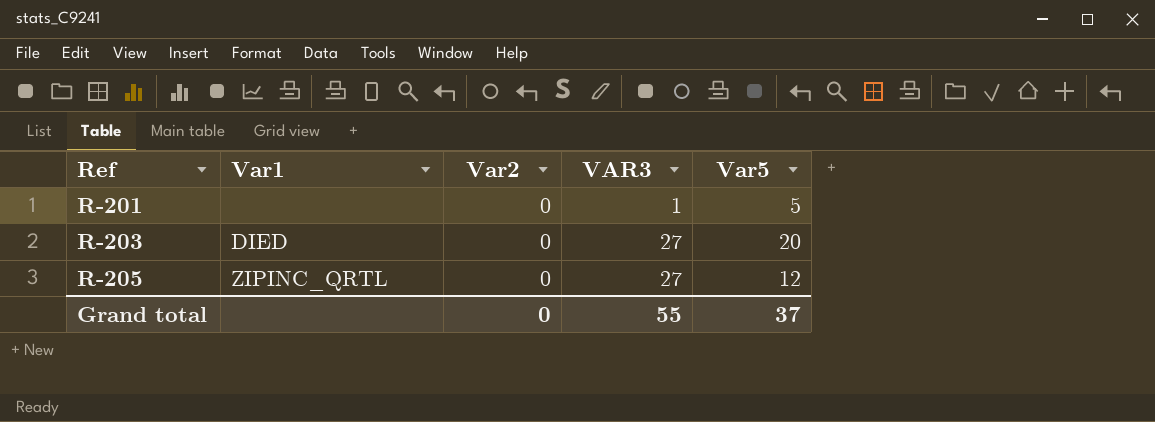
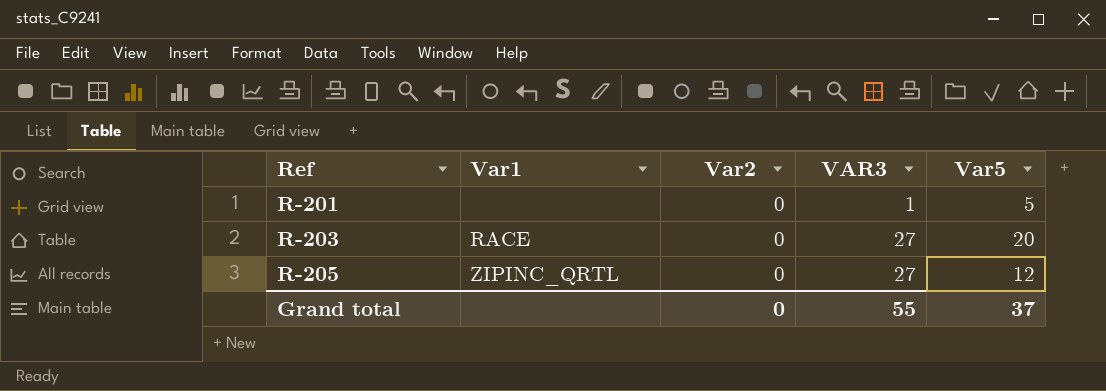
R-203 | Var1: DIED -> RACE

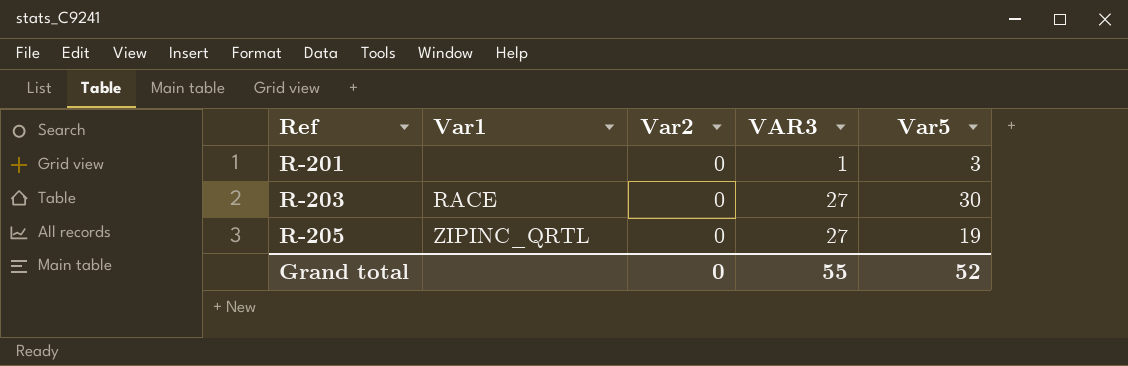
R-201 | Var5: 5 -> 3
R-203 | Var5: 20 -> 30
R-205 | Var5: 12 -> 19
Grand total | Var5: 37 -> 52

